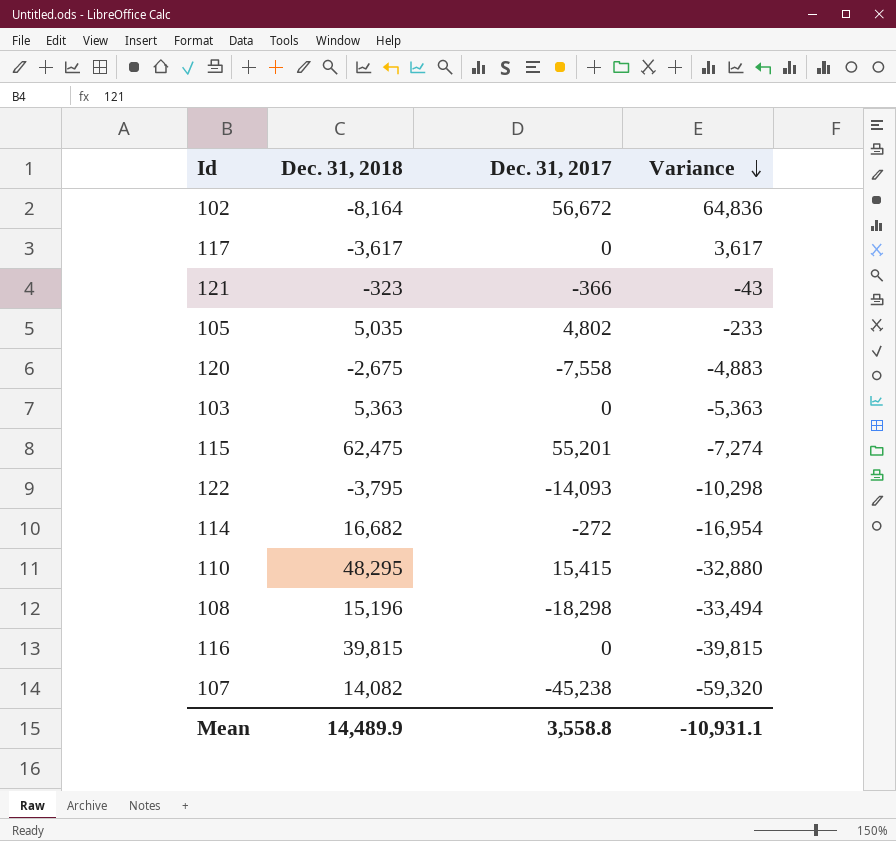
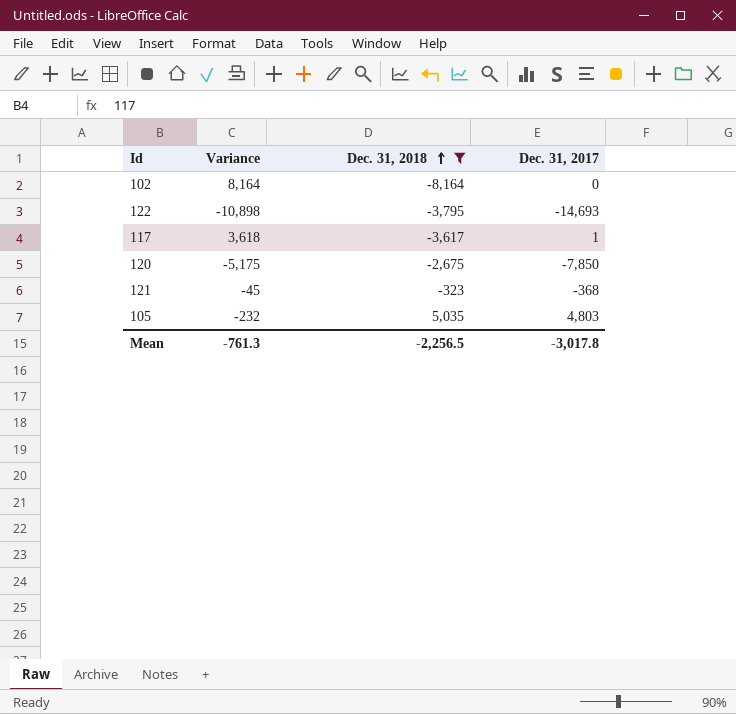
filter: none -> Dec. 31, 2018 <= 5,035
row order: Variance descending -> Dec. 31, 2018 ascending
column Variance | position: 4 -> 2
102 | Variance: 64,836 -> 8,164
102 | Dec. 31, 2017: 56,672 -> 0
122 | Variance: -10,298 -> -10,898
122 | Dec. 31, 2017: -14,093 -> -14,693
117 | Variance: 3,617 -> 3,618
117 | Dec. 31, 2017: 0 -> 1
120 | Variance: -4,883 -> -5,175
120 | Dec. 31, 2017: -7,558 -> -7,850
121 | Variance: -43 -> -45
121 | Dec. 31, 2017: -366 -> -368
105 | Variance: -233 -> -232
105 | Dec. 31, 2017: 4,802 -> 4,803
Mean | Variance: -10,931.1 -> -761.3
Mean | Dec. 31, 2018: 14,489.9 -> -2,256.5
Mean | Dec. 31, 2017: 3,558.8 -> -3,017.8

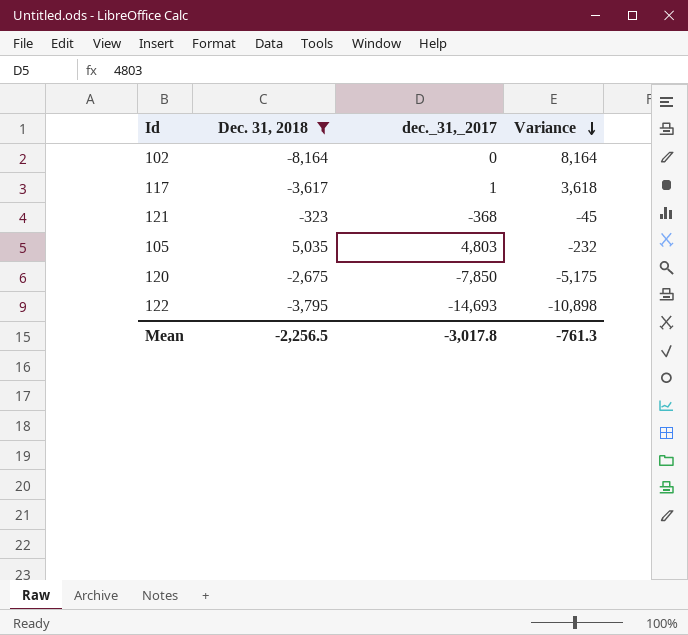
row order: Dec. 31, 2018 ascending -> Variance descending
column name: Dec. 31, 2017 -> dec._31,_2017
column Variance | position: 2 -> 4

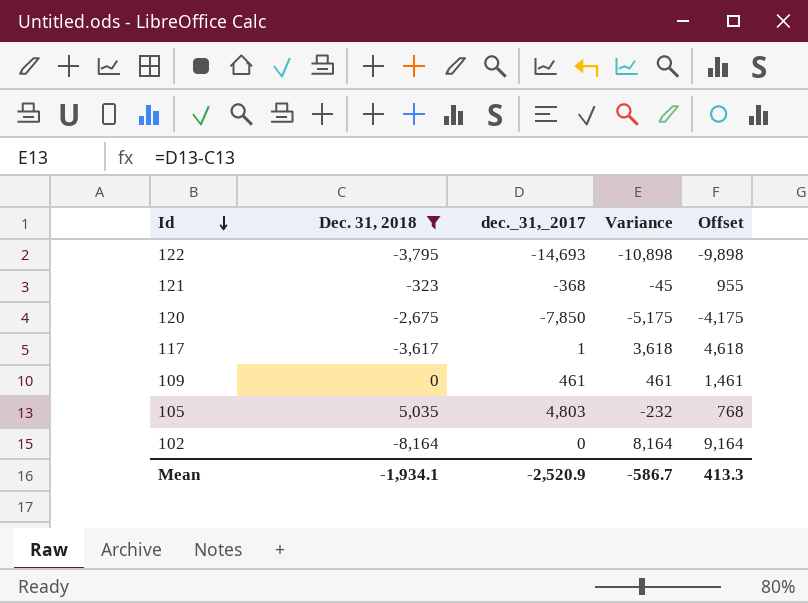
row order: Variance descending -> Id descending
column Offset | formula: none -> [Variance] + 1000
row 109: none -> 0 | 461 | 461 | 1,461
Mean | Dec. 31, 2018: -2,256.5 -> -1,934.1
Mean | dec._31,_2017: -3,017.8 -> -2,520.9
Mean | Variance: -761.3 -> -586.7

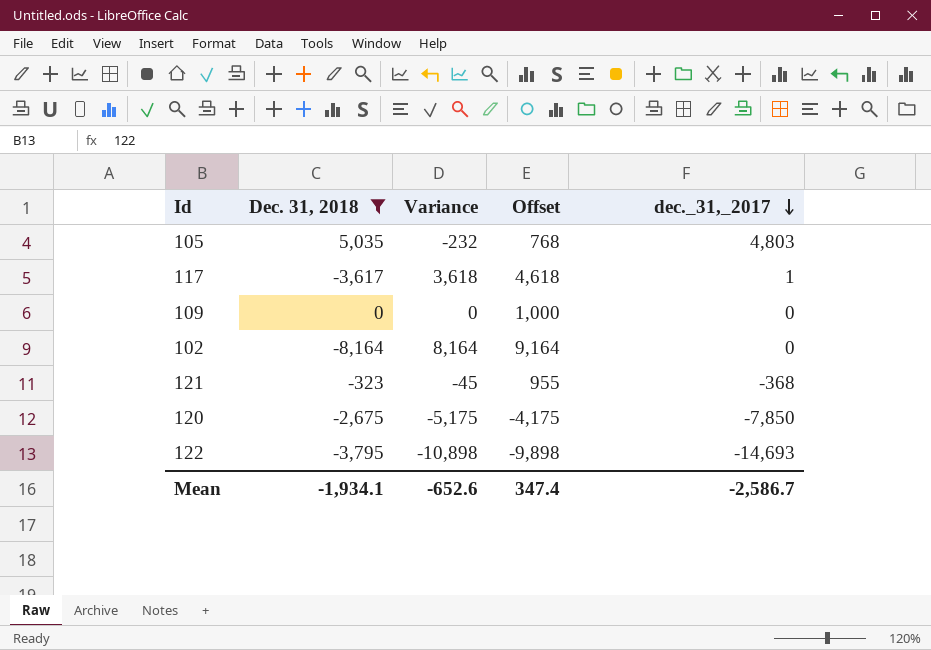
row order: Id descending -> dec._31,_2017 descending
column dec._31,_2017 | position: 3 -> 5
109 | Variance: 461 -> 0
109 | Offset: 1,461 -> 1,000
109 | dec._31,_2017: 461 -> 0
Mean | Variance: -586.7 -> -652.6
Mean | Offset: 413.3 -> 347.4
Mean | dec._31,_2017: -2,520.9 -> -2,586.7

